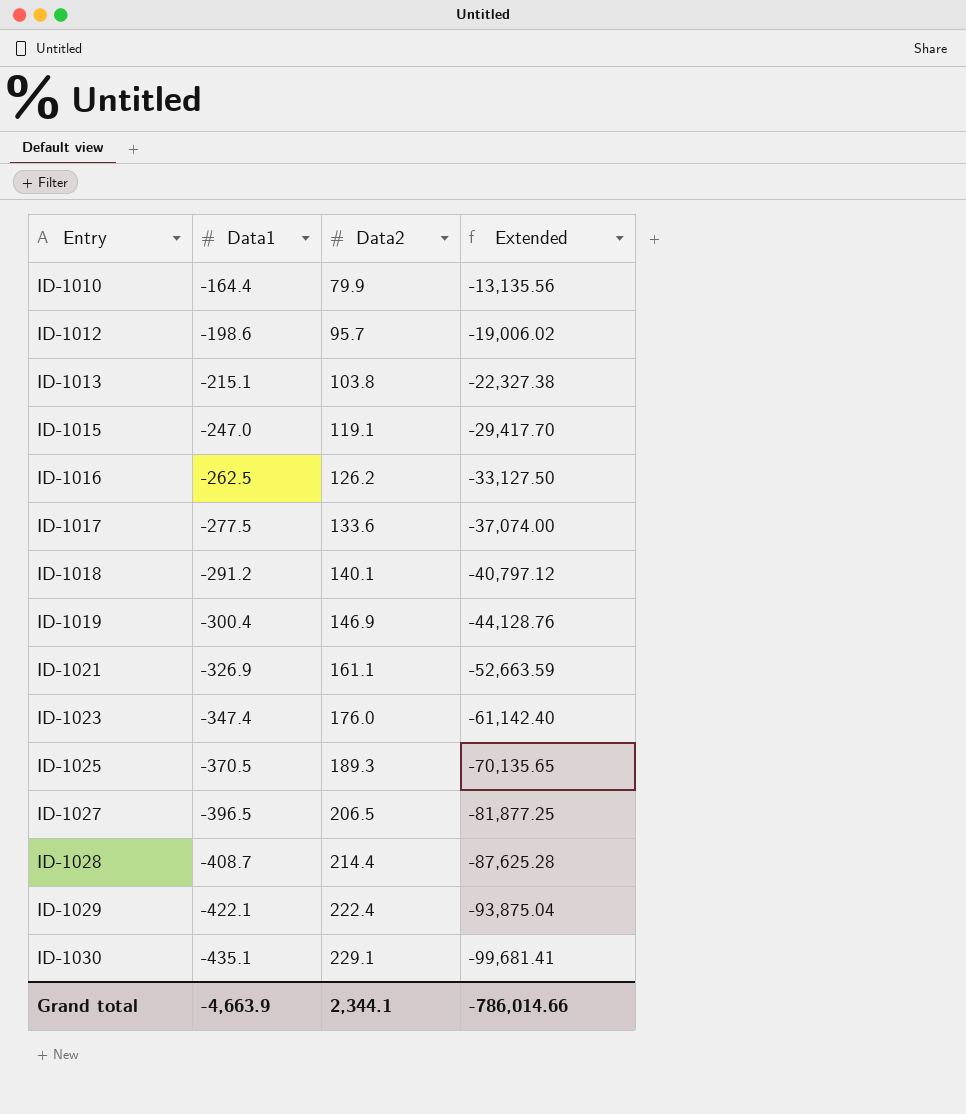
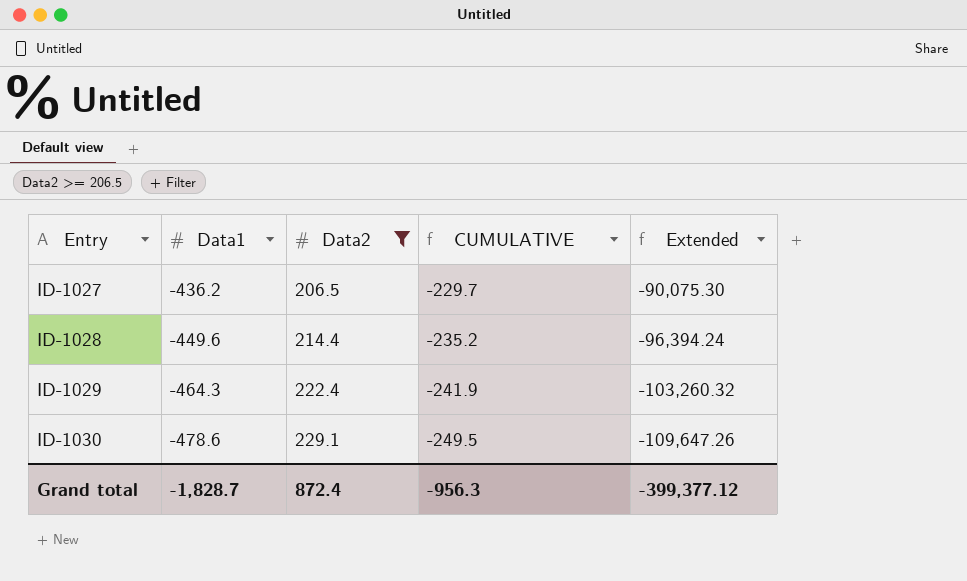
filter: none -> Data2 >= 206.5
column CUMULATIVE | formula: none -> [Data1] + [Data2]
ID-1027 | Data1: -396.5 -> -436.2
ID-1027 | Extended: -81,877.25 -> -90,075.30
ID-1028 | Data1: -408.7 -> -449.6
ID-1028 | Extended: -87,625.28 -> -96,394.24
ID-1029 | Data1: -422.1 -> -464.3
ID-1029 | Extended: -93,875.04 -> -103,260.32
ID-1030 | Data1: -435.1 -> -478.6
ID-1030 | Extended: -99,681.41 -> -109,647.26
Grand total | Data1: -4,663.9 -> -1,828.7
Grand total | Data2: 2,344.1 -> 872.4
Grand total | Extended: -786,014.66 -> -399,377.12

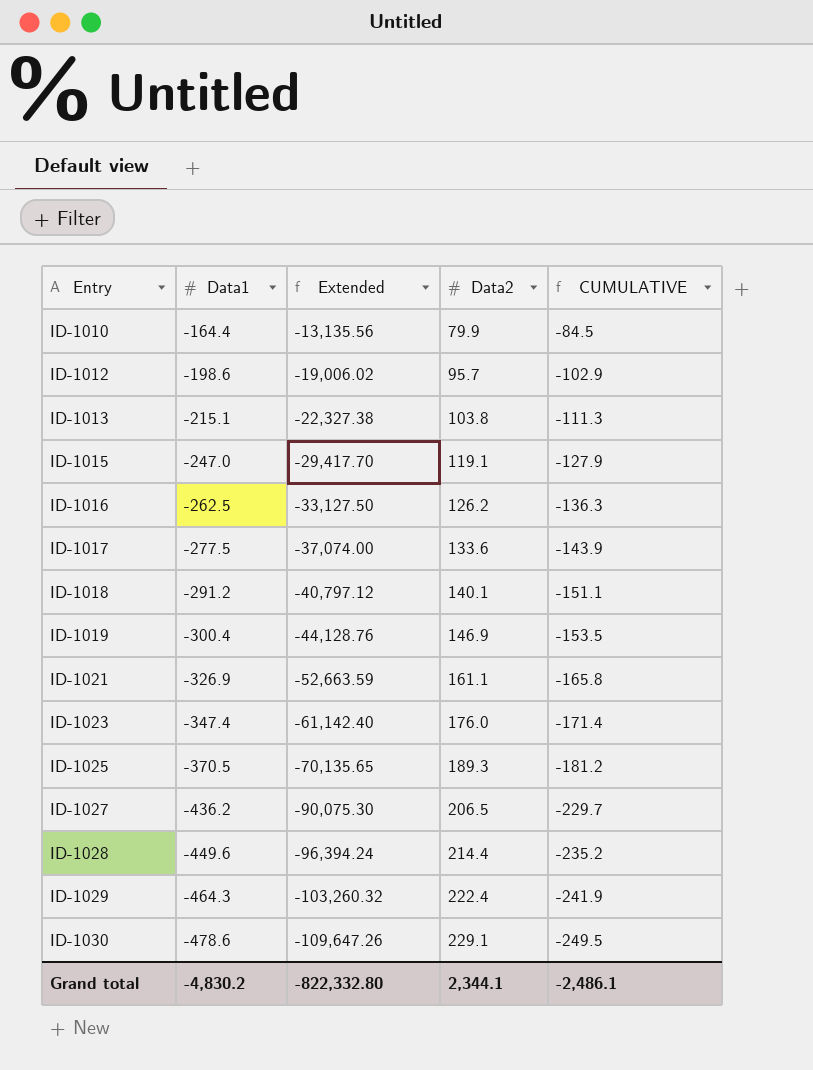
filter: Data2 >= 206.5 -> none
column Extended | position: 5 -> 3
Grand total | Data1: -1,828.7 -> -4,830.2
Grand total | Extended: -399,377.12 -> -822,332.80
Grand total | Data2: 872.4 -> 2,344.1
Grand total | CUMULATIVE: -956.3 -> -2,486.1

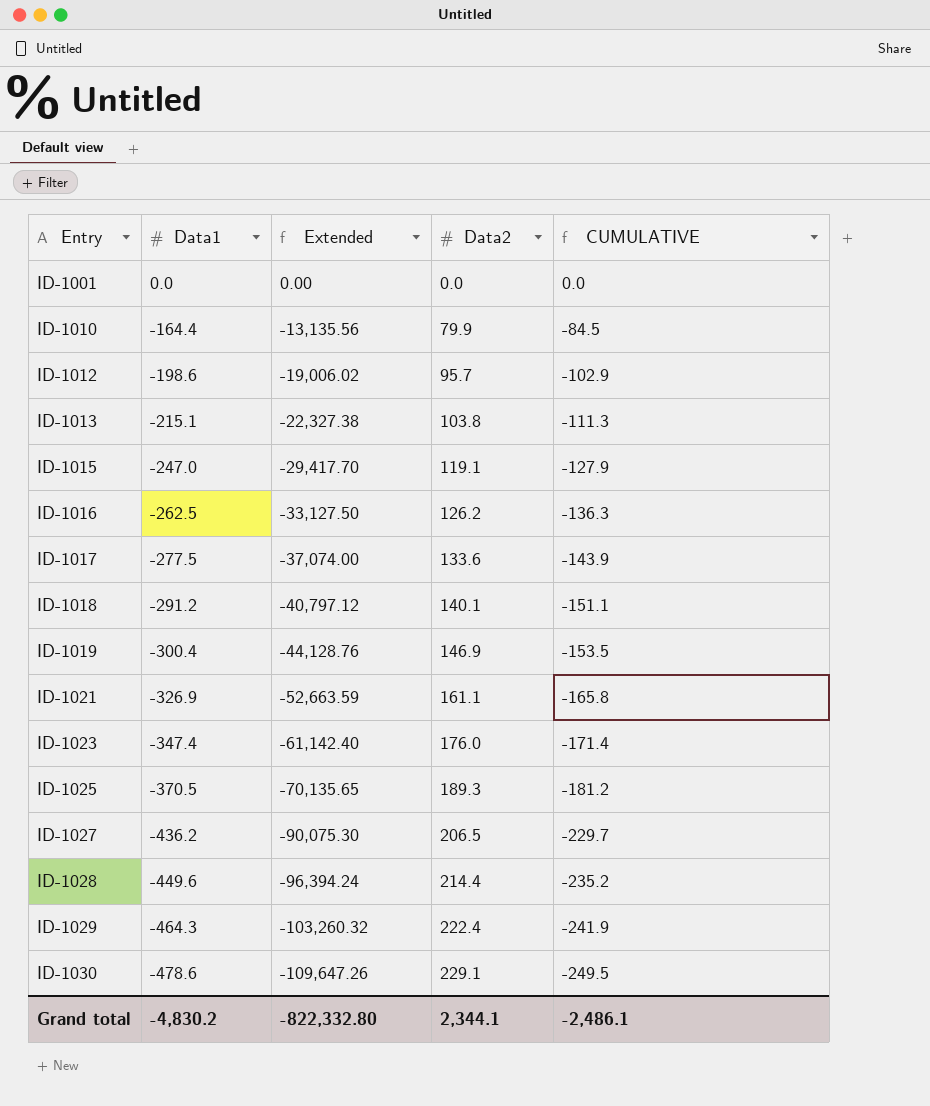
row ID-1001: none -> 0.0 | 0.00 | 0.0 | 0.0

